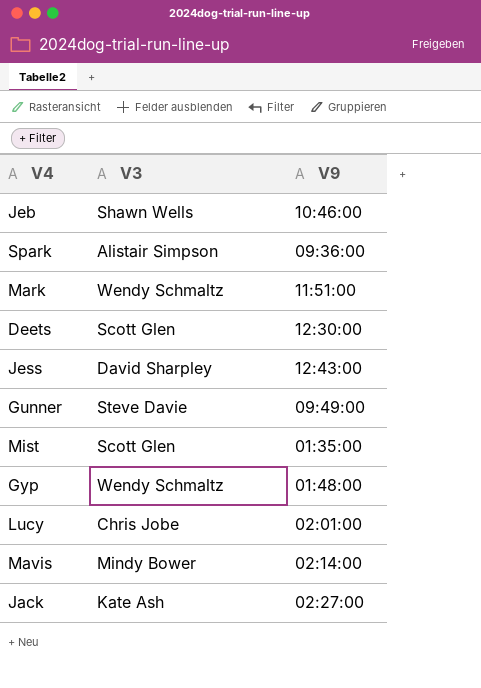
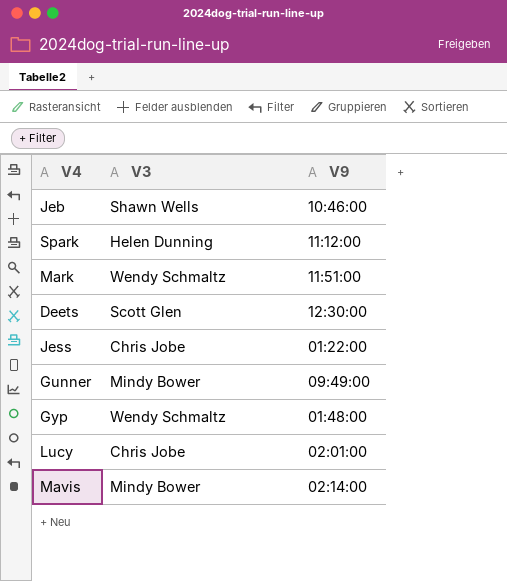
row Mist: Scott Glen | 01:35:00 -> none
row Jack: Kate Ash | 02:27:00 -> none
Spark | V3: Alistair Simpson -> Helen Dunning
Spark | V9: 09:36:00 -> 11:12:00
Jess | V3: David Sharpley -> Chris Jobe
Jess | V9: 12:43:00 -> 01:22:00
Gunner | V3: Steve Davie -> Mindy Bower

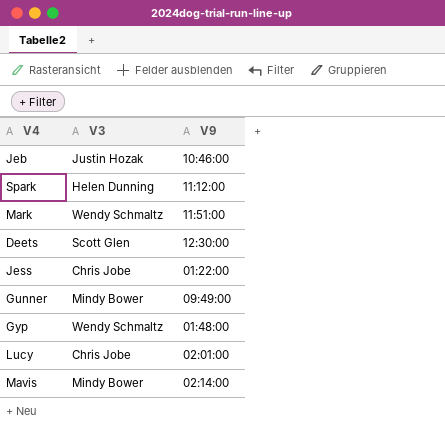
Jeb | V3: Shawn Wells -> Justin Hozak

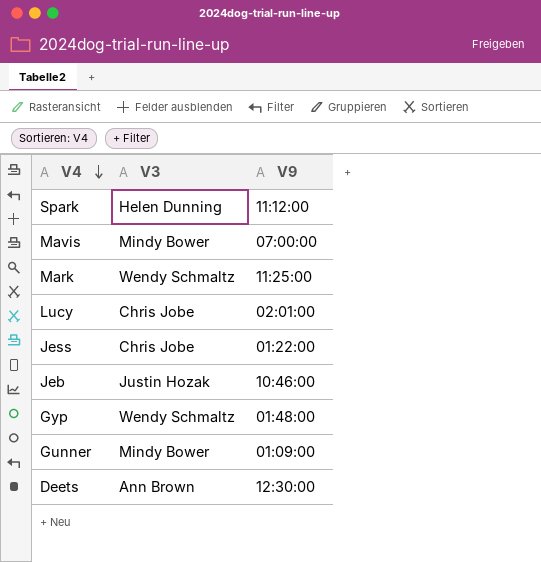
row order: none -> V4 descending
Mavis | V9: 02:14:00 -> 07:00:00
Mark | V9: 11:51:00 -> 11:25:00
Gunner | V9: 09:49:00 -> 01:09:00
Deets | V3: Scott Glen -> Ann Brown

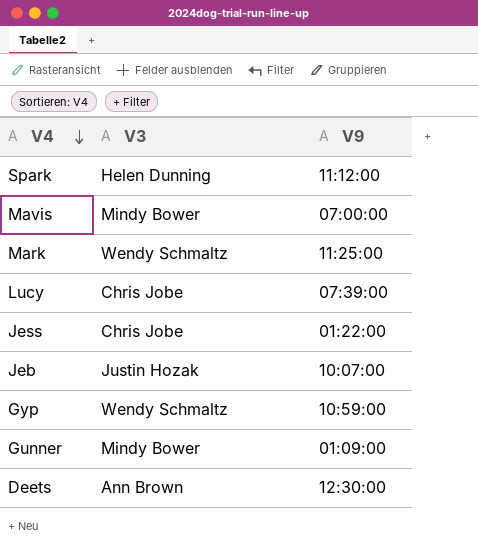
Lucy | V9: 02:01:00 -> 07:39:00
Jeb | V9: 10:46:00 -> 10:07:00
Gyp | V9: 01:48:00 -> 10:59:00

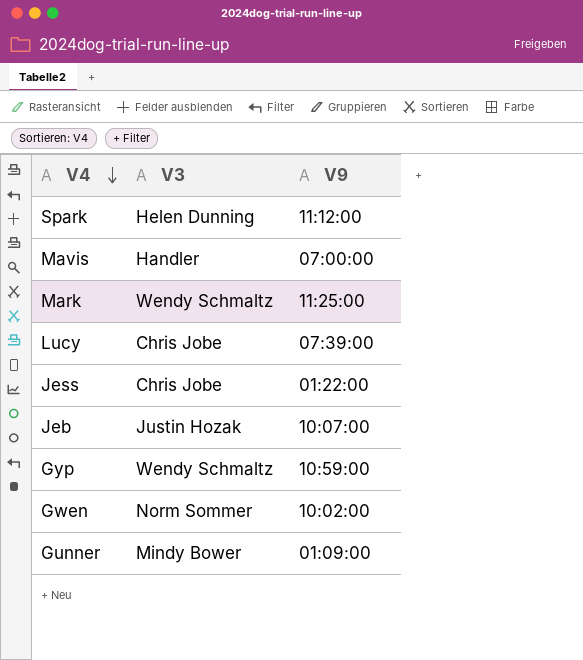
row Deets: Ann Brown | 12:30:00 -> none
Mavis | V3: Mindy Bower -> Handler
row Gwen: none -> Norm Sommer | 10:02:00

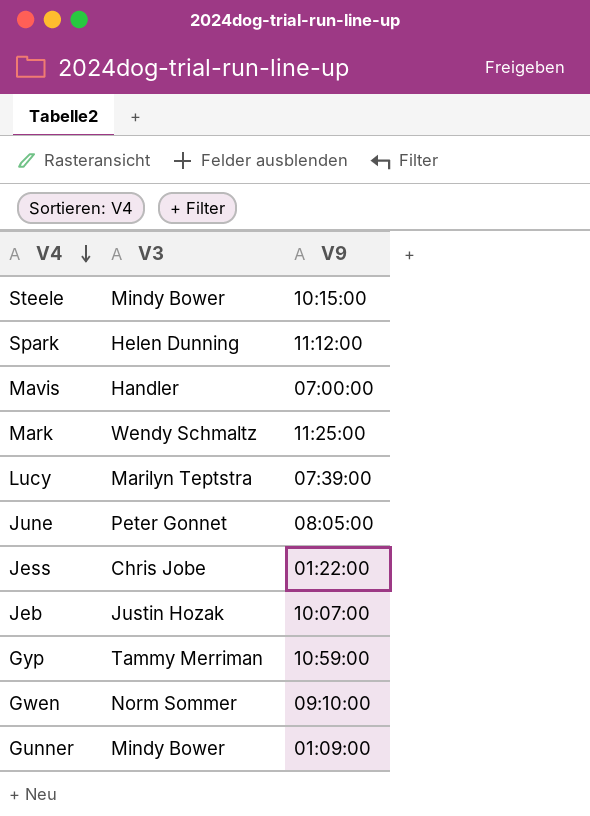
row Steele: none -> Mindy Bower | 10:15:00
Lucy | V3: Chris Jobe -> Marilyn Teptstra
row June: none -> Peter Gonnet | 08:05:00
Gyp | V3: Wendy Schmaltz -> Tammy Merriman
Gwen | V9: 10:02:00 -> 09:10:00

